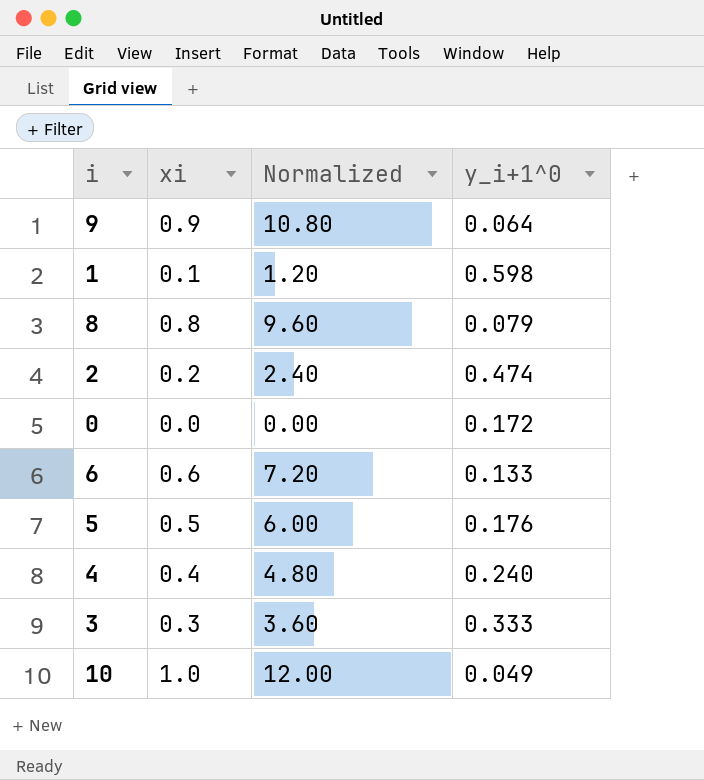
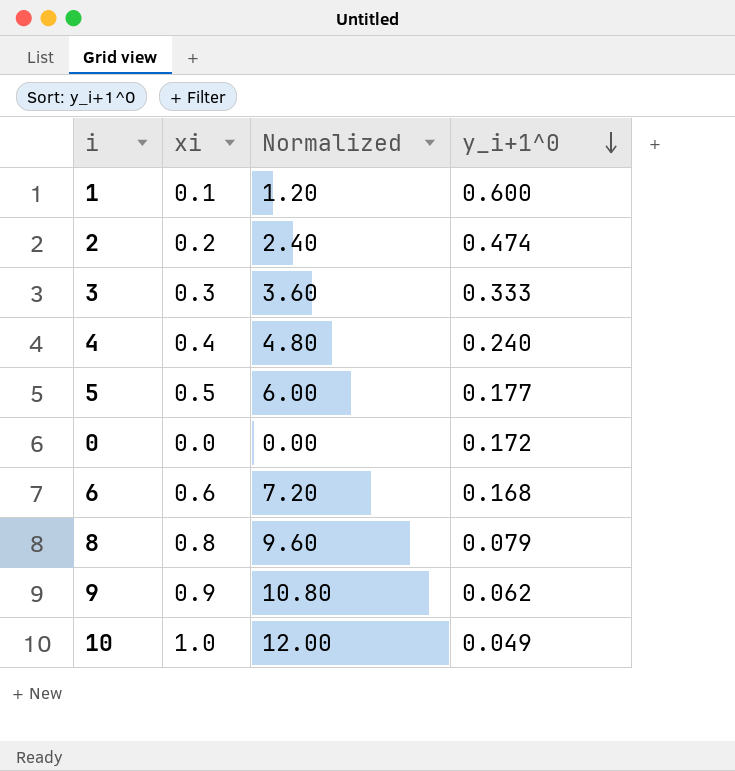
row order: none -> y_i+1^0 descending
1 | y_i+1^0: 0.598 -> 0.600
5 | y_i+1^0: 0.176 -> 0.177
6 | y_i+1^0: 0.133 -> 0.168
9 | y_i+1^0: 0.064 -> 0.062

